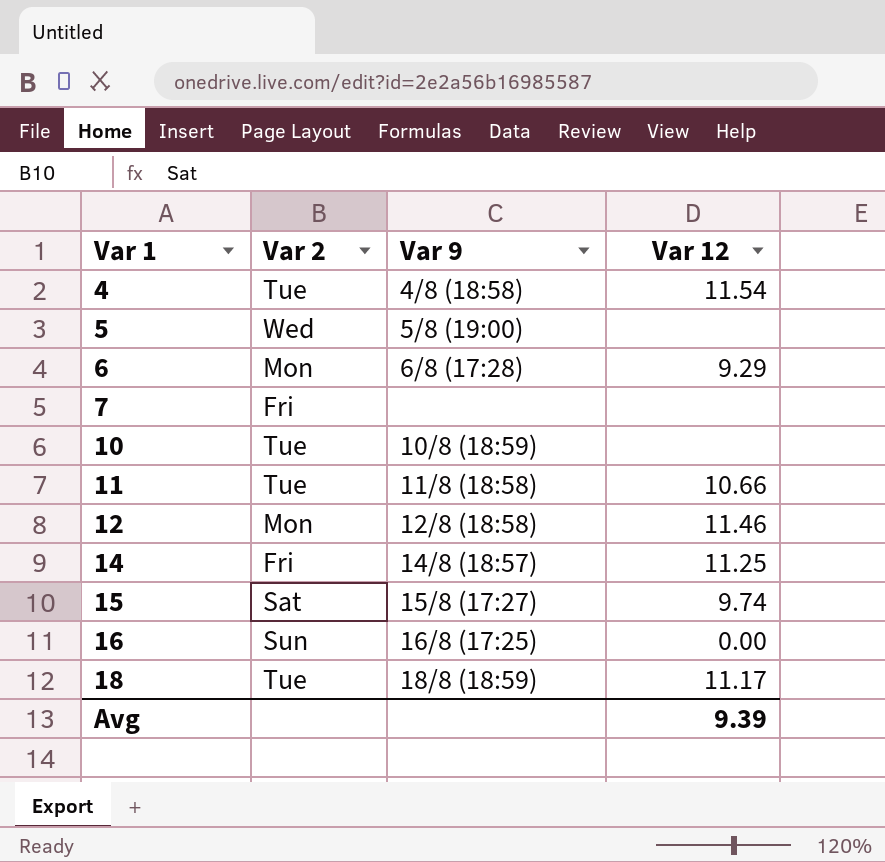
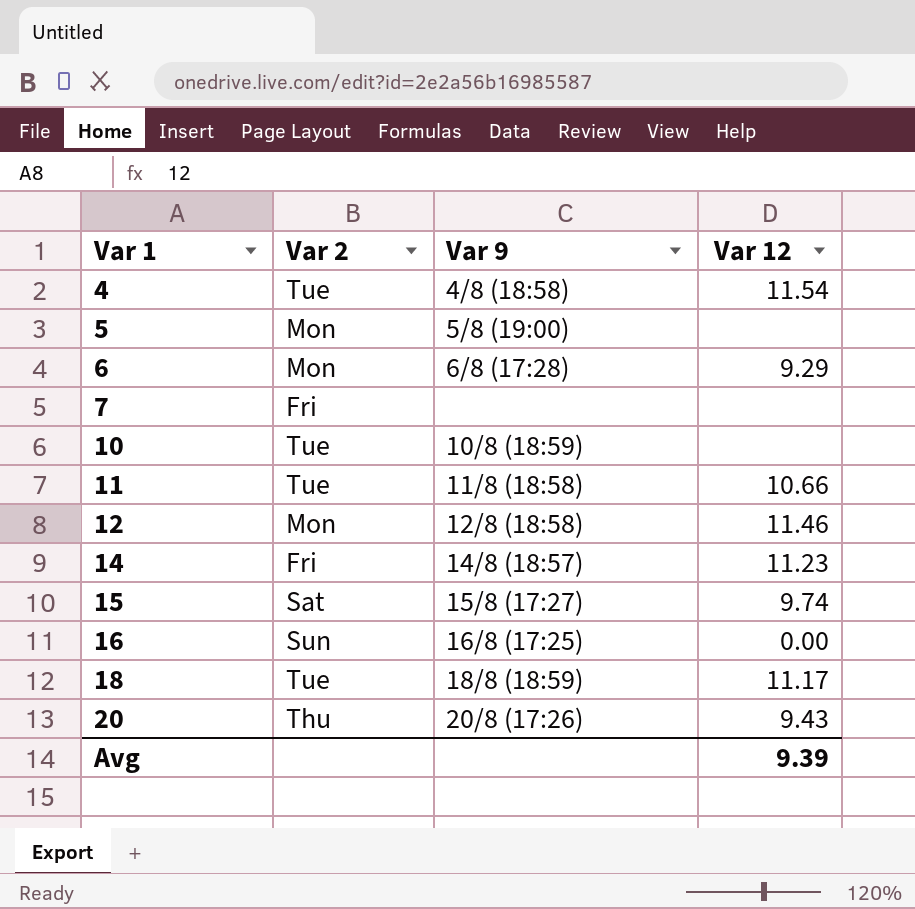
5 | Var 2: Wed -> Mon
14 | Var 12: 11.25 -> 11.23
row 20: none -> Thu | 20/8 (17:26) | 9.43

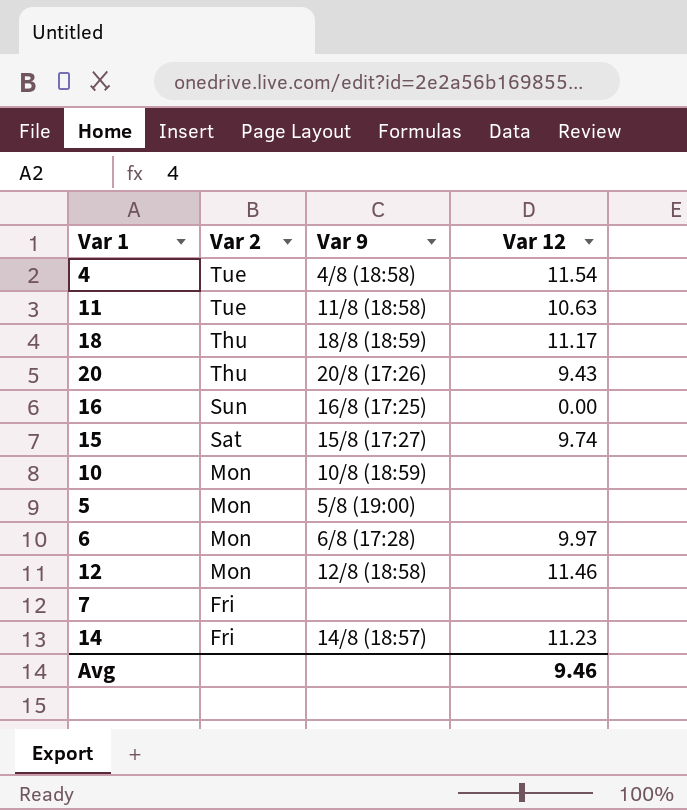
row order: Var 1 ascending -> Var 2 descending
11 | Var 12: 10.66 -> 10.63
18 | Var 2: Tue -> Thu
10 | Var 2: Tue -> Mon
6 | Var 12: 9.29 -> 9.97
Avg | Var 12: 9.39 -> 9.46

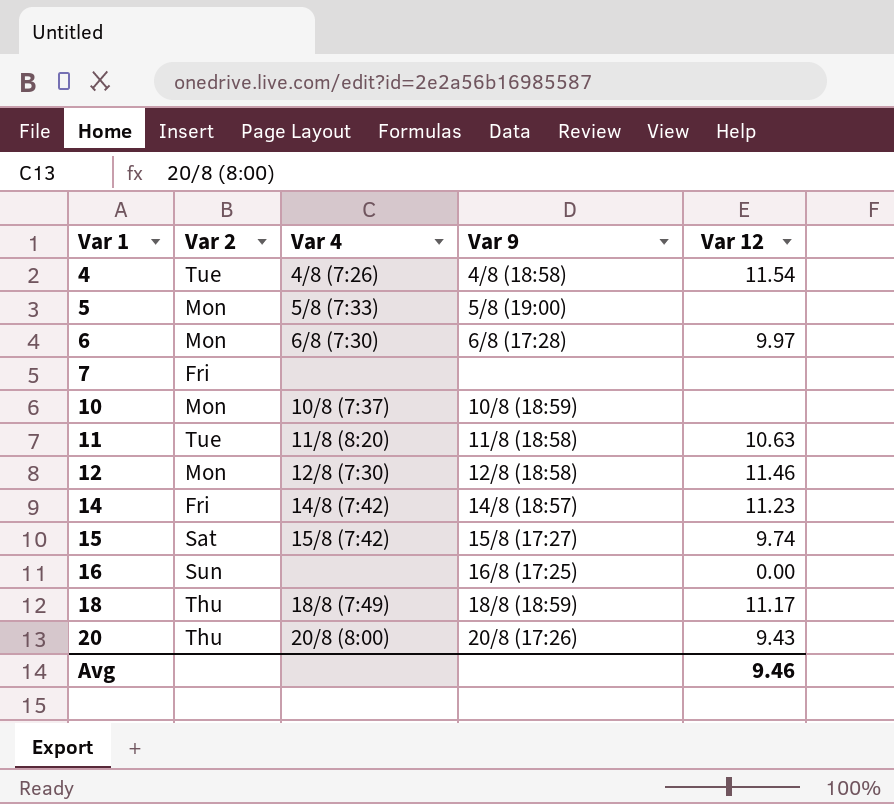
row order: Var 2 descending -> Var 1 ascending
column Var 4 | position: none -> 3

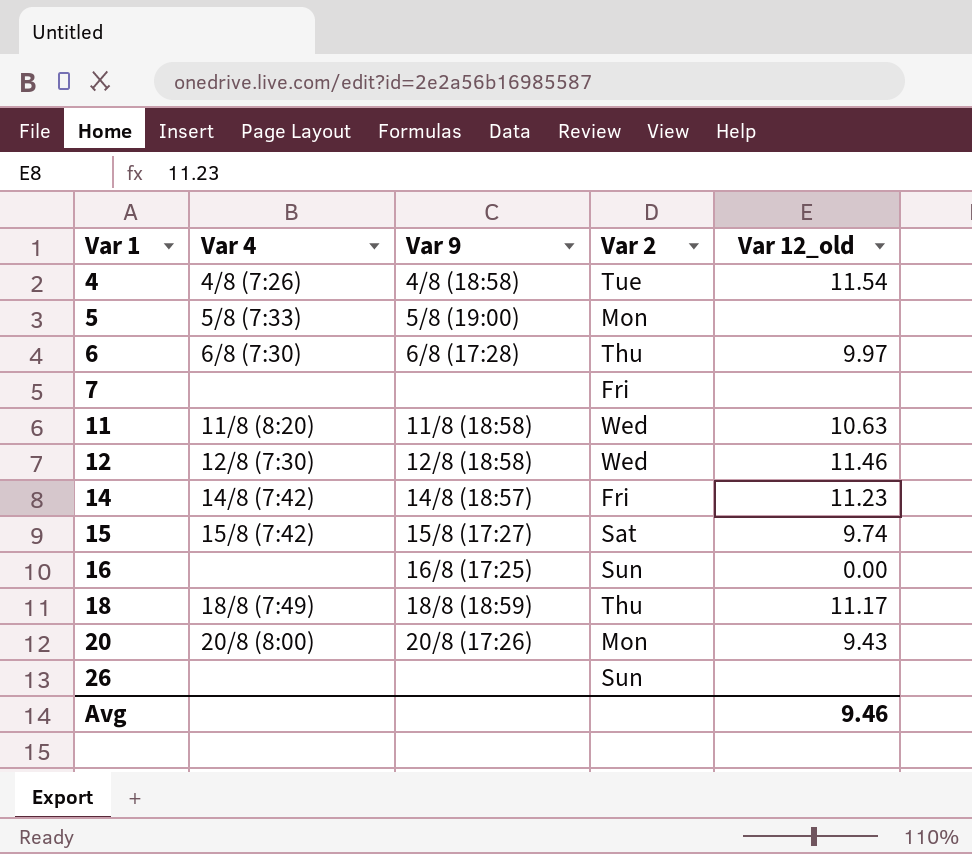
column Var 2 | position: 2 -> 4
column name: Var 12 -> Var 12_old
row 10: Mon | 10/8 (7:37) | 10/8 (18:59) | none -> none
6 | Var 2: Mon -> Thu
11 | Var 2: Tue -> Wed
12 | Var 2: Mon -> Wed
20 | Var 2: Thu -> Mon
row 26: none -> none | none | Sun | none

